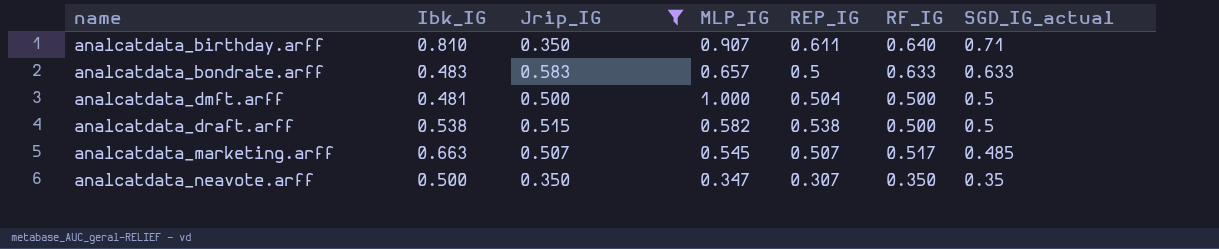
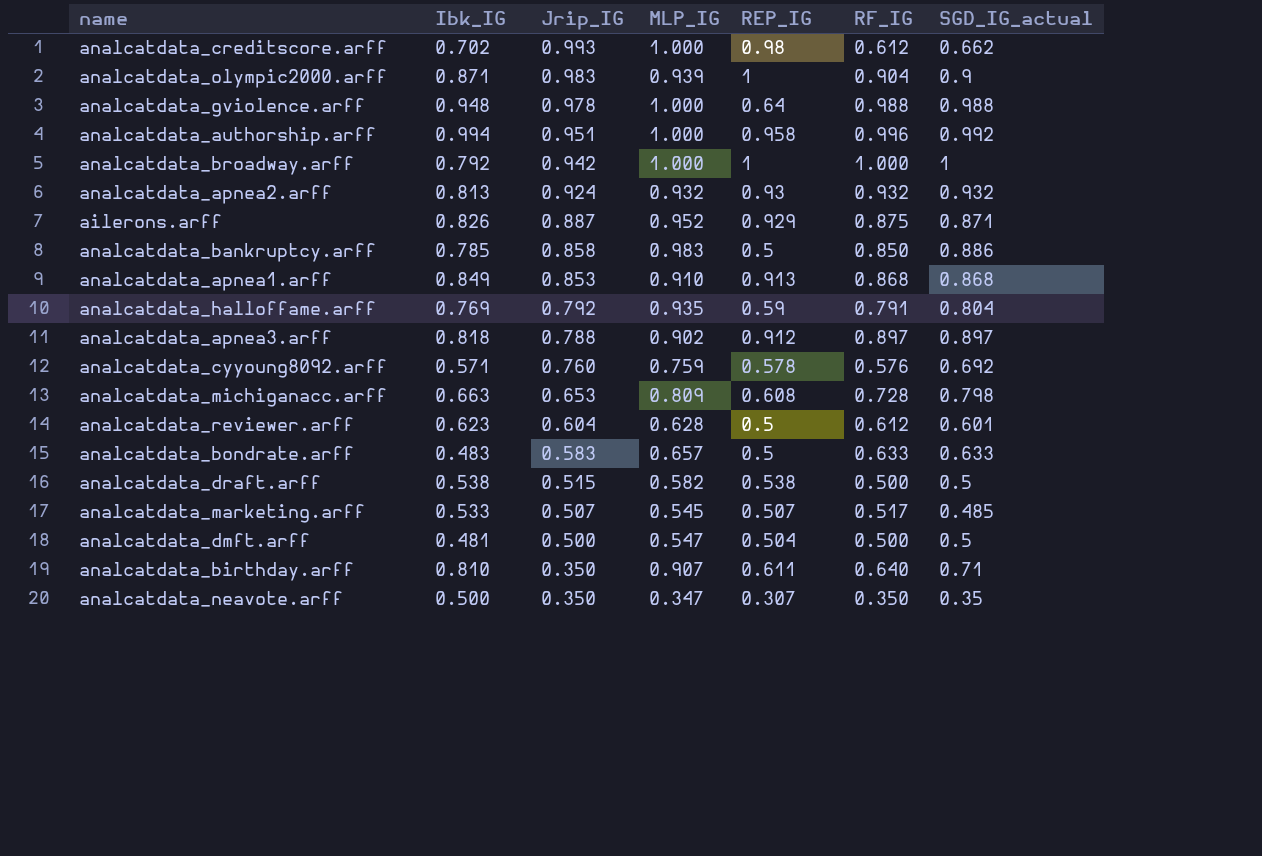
filter: Jrip_IG <= 0.583 -> none
row order: name ascending -> Jrip_IG descending
analcatdata_marketing.arff | Ibk_IG: 0.663 -> 0.533
analcatdata_dmft.arff | MLP_IG: 1.000 -> 0.547

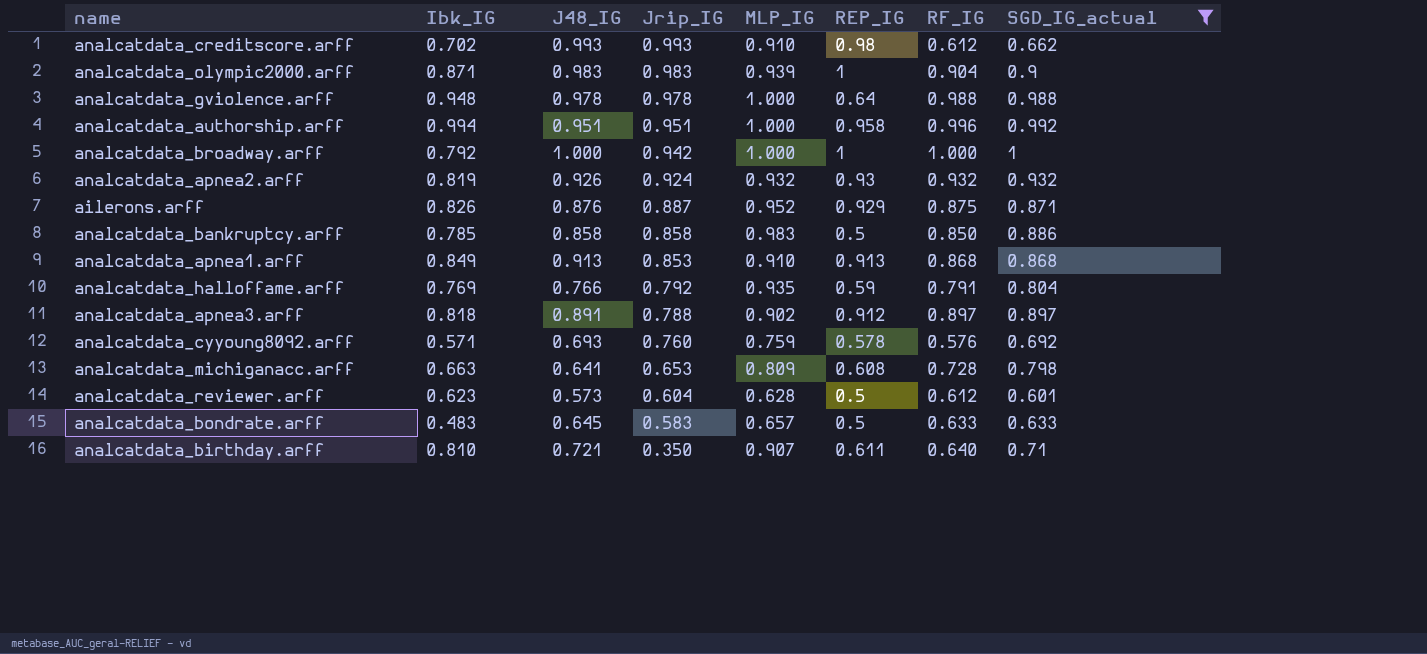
filter: none -> SGD_IG_actual >= 0.601
column J48_IG | position: none -> 3
analcatdata_creditscore.arff | MLP_IG: 1.000 -> 0.910
analcatdata_apnea2.arff | Ibk_IG: 0.813 -> 0.819

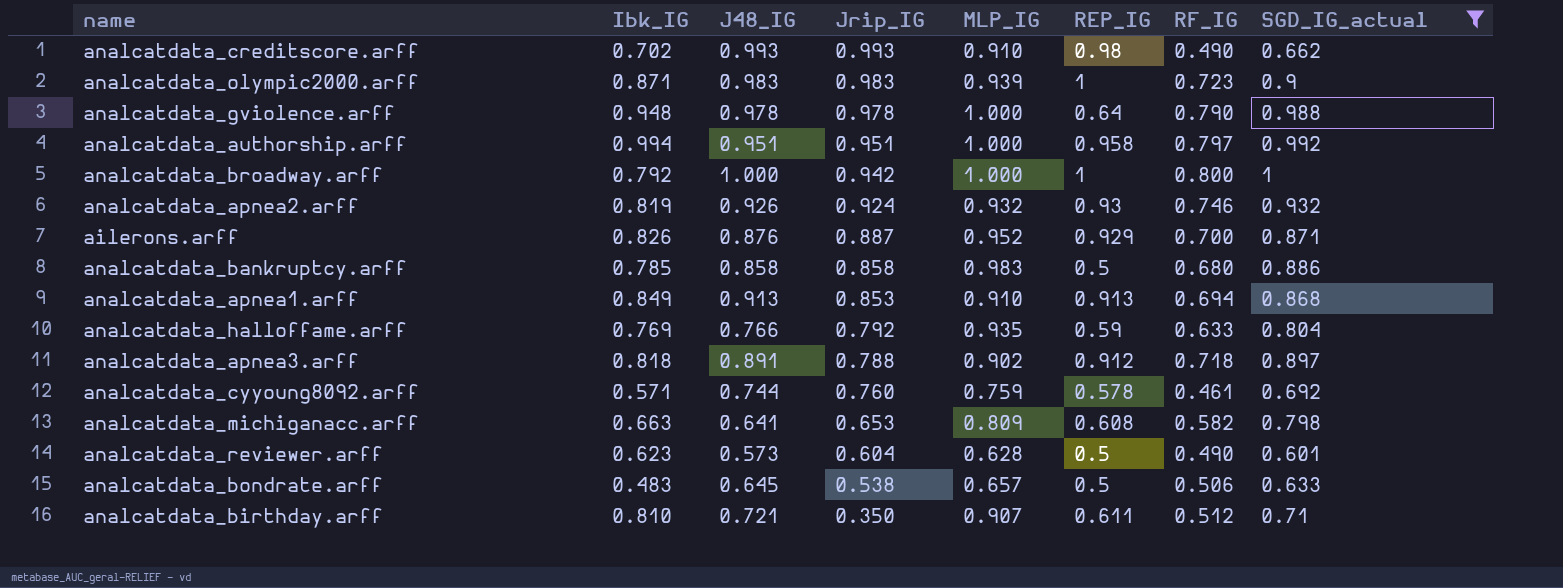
analcatdata_creditscore.arff | RF_IG: 0.612 -> 0.490
analcatdata_olympic2000.arff | RF_IG: 0.904 -> 0.723
analcatdata_gviolence.arff | RF_IG: 0.988 -> 0.790
analcatdata_authorship.arff | RF_IG: 0.996 -> 0.797
analcatdata_broadway.arff | RF_IG: 1.000 -> 0.800
analcatdata_apnea2.arff | RF_IG: 0.932 -> 0.746
ailerons.arff | RF_IG: 0.875 -> 0.700
analcatdata_bankruptcy.arff | RF_IG: 0.850 -> 0.680
analcatdata_apnea1.arff | RF_IG: 0.868 -> 0.694
analcatdata_halloffame.arff | RF_IG: 0.791 -> 0.633
analcatdata_apnea3.arff | RF_IG: 0.897 -> 0.718
analcatdata_cyyoung8092.arff | J48_IG: 0.693 -> 0.744
analcatdata_cyyoung8092.arff | RF_IG: 0.576 -> 0.461
analcatdata_michiganacc.arff | RF_IG: 0.728 -> 0.582
analcatdata_reviewer.arff | RF_IG: 0.612 -> 0.490
analcatdata_bondrate.arff | Jrip_IG: 0.583 -> 0.538
analcatdata_bondrate.arff | RF_IG: 0.633 -> 0.506
analcatdata_birthday.arff | RF_IG: 0.640 -> 0.512

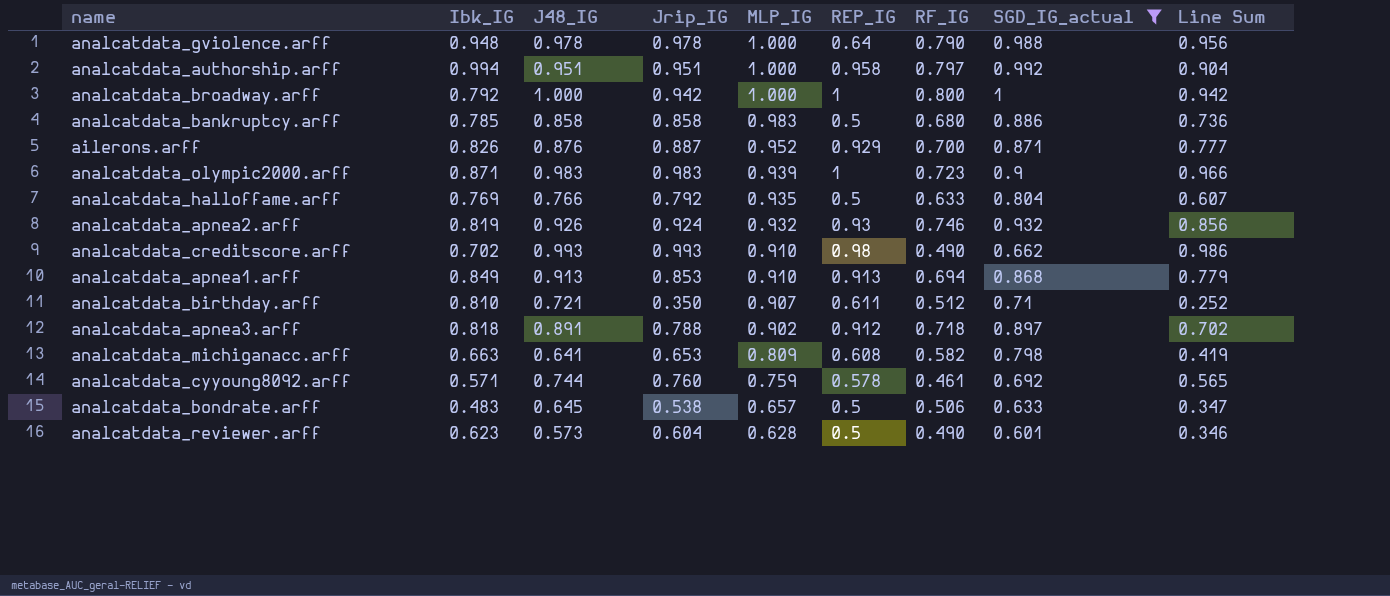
row order: Jrip_IG descending -> MLP_IG descending
column Line Sum | formula: none -> [J48_IG] * [Jrip_IG]
analcatdata_halloffame.arff | REP_IG: 0.59 -> 0.5

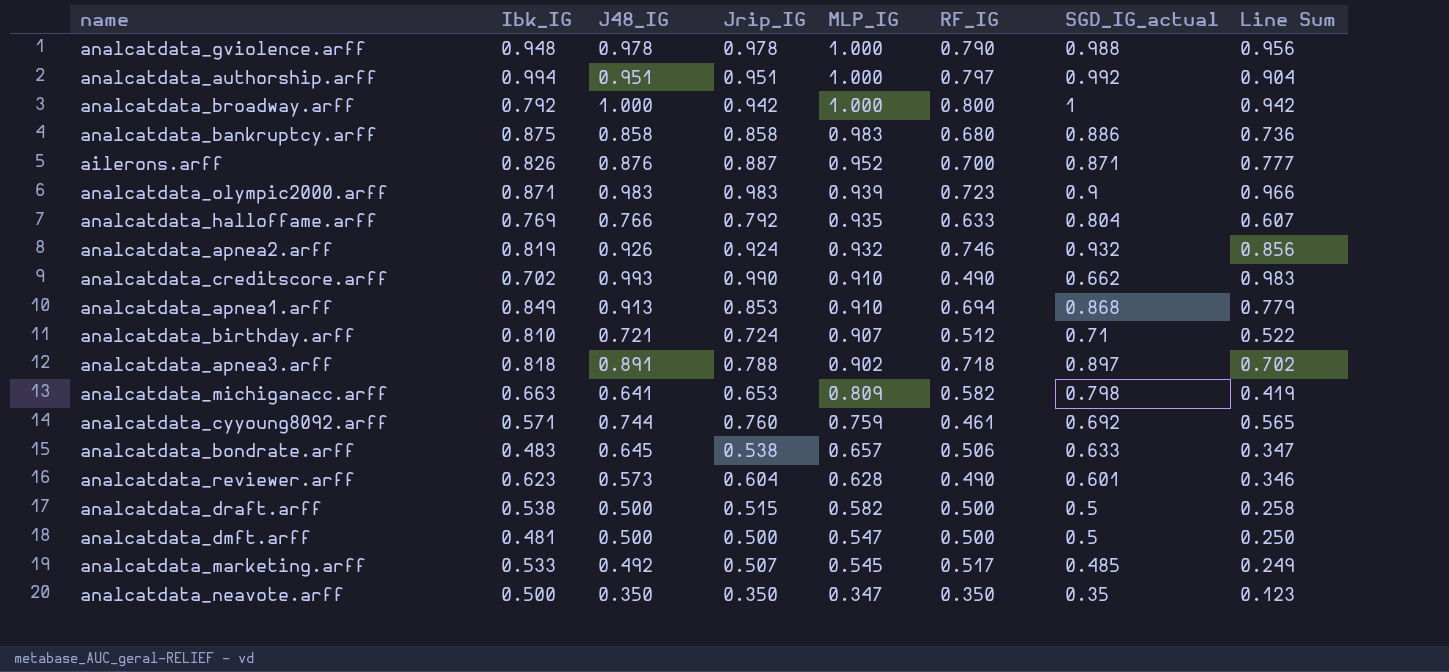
filter: SGD_IG_actual >= 0.601 -> none
column REP_IG | position: 6 -> none
analcatdata_bankruptcy.arff | Ibk_IG: 0.785 -> 0.875
analcatdata_creditscore.arff | Jrip_IG: 0.993 -> 0.990
analcatdata_creditscore.arff | Line Sum: 0.986 -> 0.983
analcatdata_birthday.arff | Jrip_IG: 0.350 -> 0.724
analcatdata_birthday.arff | Line Sum: 0.252 -> 0.522

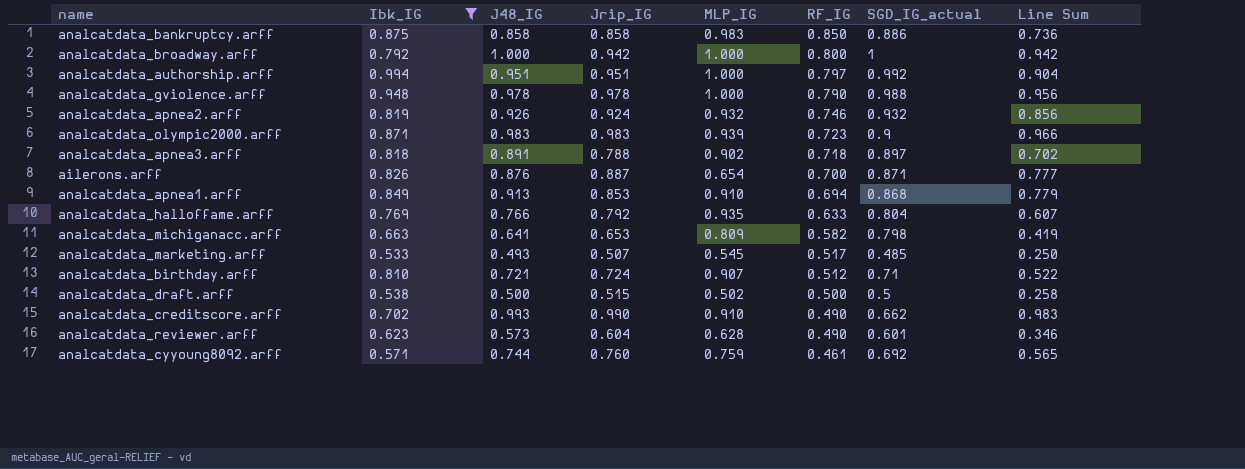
filter: none -> Ibk_IG >= 0.533
row order: MLP_IG descending -> RF_IG descending
analcatdata_bankruptcy.arff | RF_IG: 0.680 -> 0.850
ailerons.arff | MLP_IG: 0.952 -> 0.654
analcatdata_marketing.arff | J48_IG: 0.492 -> 0.493
analcatdata_marketing.arff | Line Sum: 0.249 -> 0.250
analcatdata_draft.arff | MLP_IG: 0.582 -> 0.502

